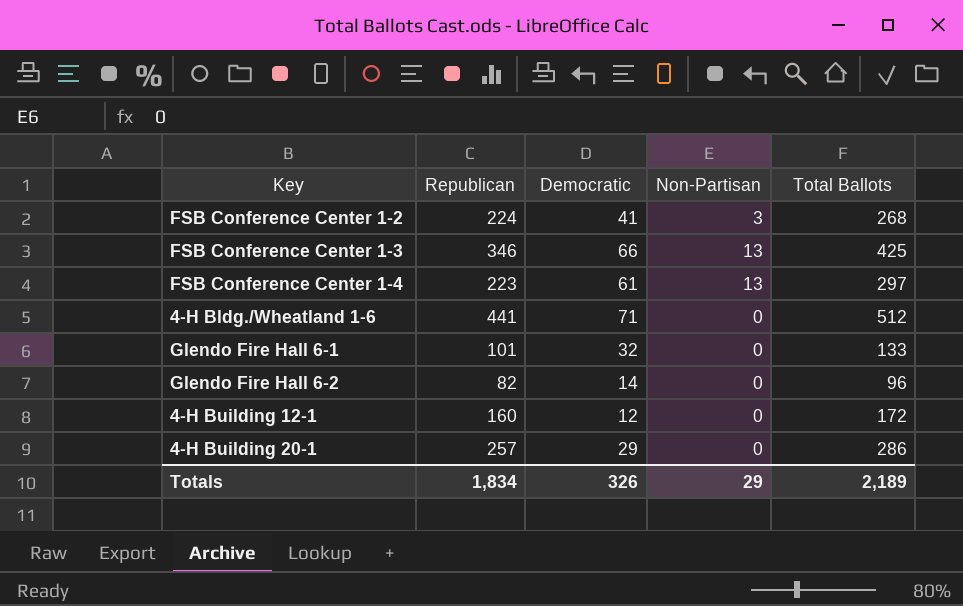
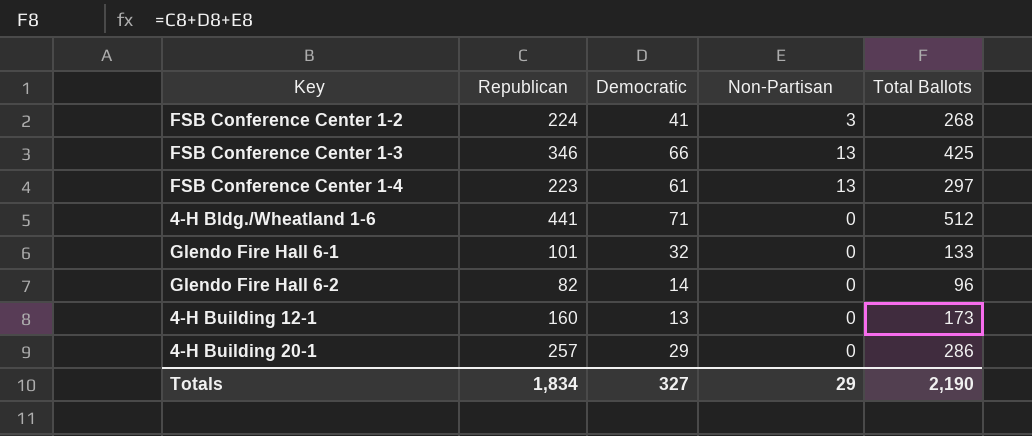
4-H Building 12-1 | Democratic: 12 -> 13
4-H Building 12-1 | Total Ballots: 172 -> 173
Totals | Democratic: 326 -> 327
Totals | Total Ballots: 2,189 -> 2,190

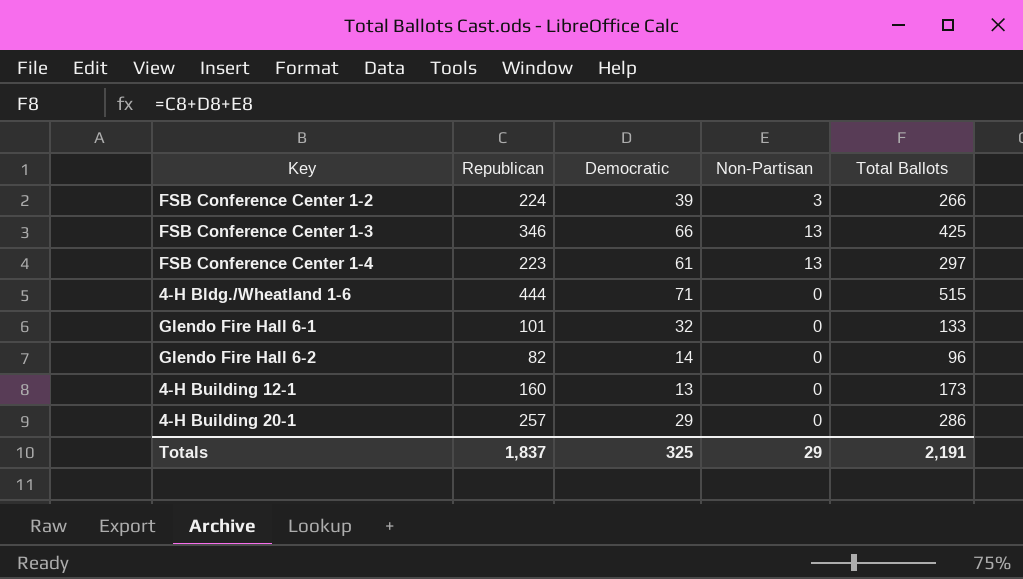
FSB Conference Center 1-2 | Democratic: 41 -> 39
FSB Conference Center 1-2 | Total Ballots: 268 -> 266
4-H Bldg./Wheatland 1-6 | Republican: 441 -> 444
4-H Bldg./Wheatland 1-6 | Total Ballots: 512 -> 515
Totals | Republican: 1,834 -> 1,837
Totals | Democratic: 327 -> 325
Totals | Total Ballots: 2,190 -> 2,191

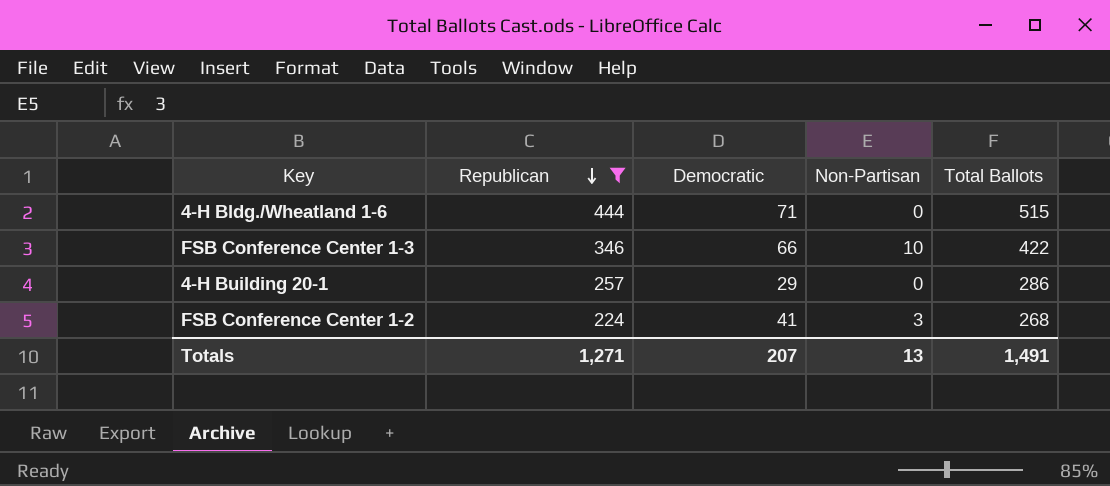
filter: none -> Republican >= 224
row order: none -> Republican descending
FSB Conference Center 1-3 | Non-Partisan: 13 -> 10
FSB Conference Center 1-3 | Total Ballots: 425 -> 422
FSB Conference Center 1-2 | Democratic: 39 -> 41
FSB Conference Center 1-2 | Total Ballots: 266 -> 268
Totals | Republican: 1,837 -> 1,271
Totals | Democratic: 325 -> 207
Totals | Non-Partisan: 29 -> 13
Totals | Total Ballots: 2,191 -> 1,491

